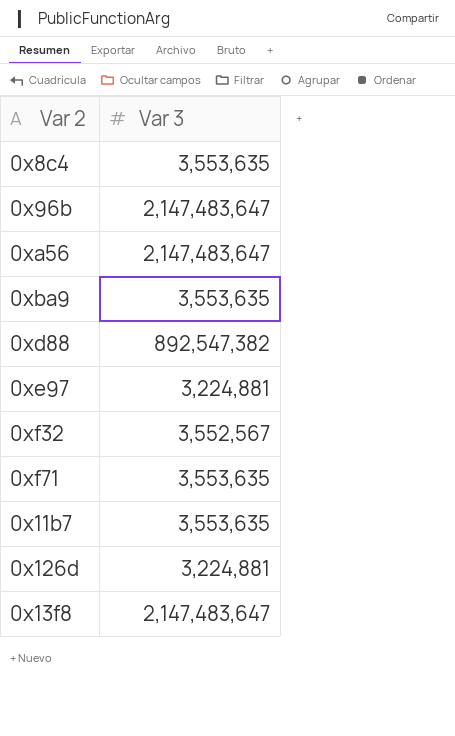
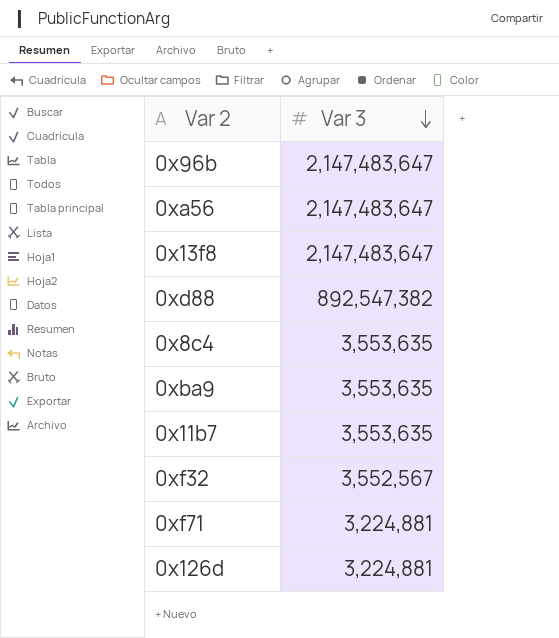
row order: none -> Var 3 descending
row 0xe97: 3,224,881 -> none
0xf71 | Var 3: 3,553,635 -> 3,224,881

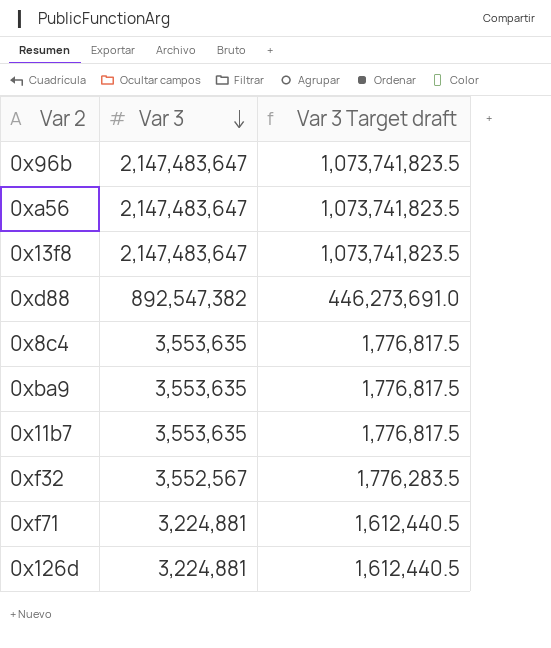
column Var 3 Target draft | formula: none -> [Var 3] * 0.5

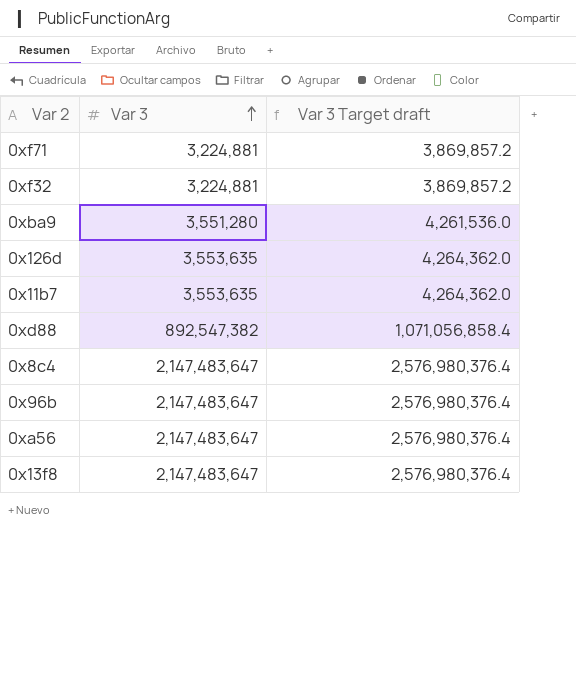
row order: Var 3 descending -> Var 3 ascending
column Var 3 Target draft | formula: [Var 3] * 0.5 -> [Var 3] * 1.2
0xf32 | Var 3: 3,552,567 -> 3,224,881
0xba9 | Var 3: 3,553,635 -> 3,551,280
0x126d | Var 3: 3,224,881 -> 3,553,635
0x8c4 | Var 3: 3,553,635 -> 2,147,483,647

